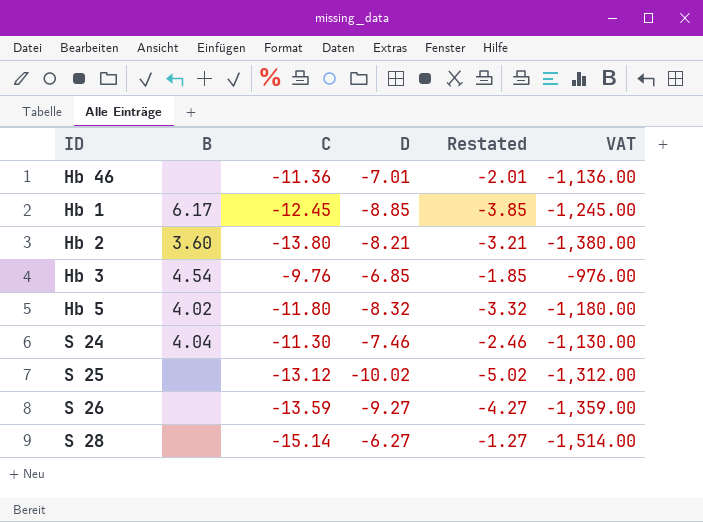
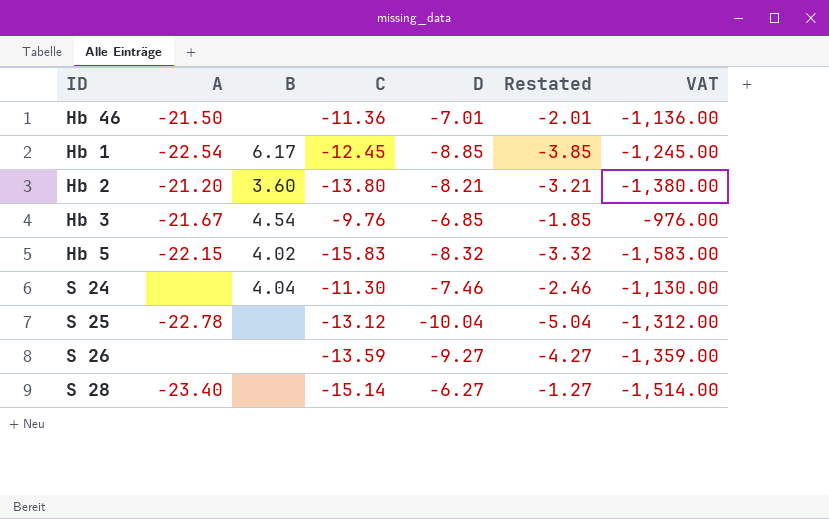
column A | position: none -> 2
Hb 5 | C: -11.80 -> -15.83
Hb 5 | VAT: -1,180.00 -> -1,583.00
S 25 | D: -10.02 -> -10.04
S 25 | Restated: -5.02 -> -5.04

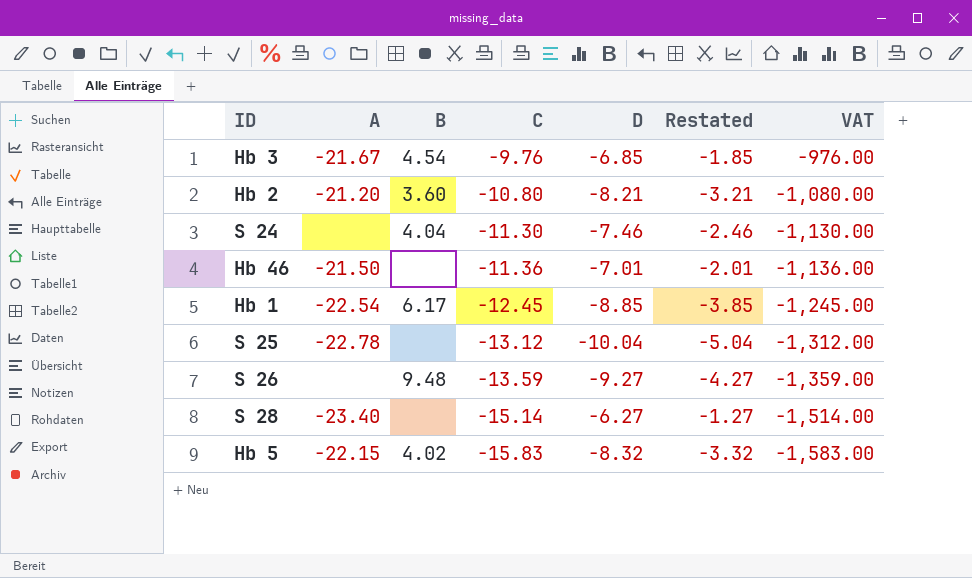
row order: none -> C descending
Hb 2 | C: -13.80 -> -10.80
Hb 2 | VAT: -1,380.00 -> -1,080.00
S 26 | B: none -> 9.48

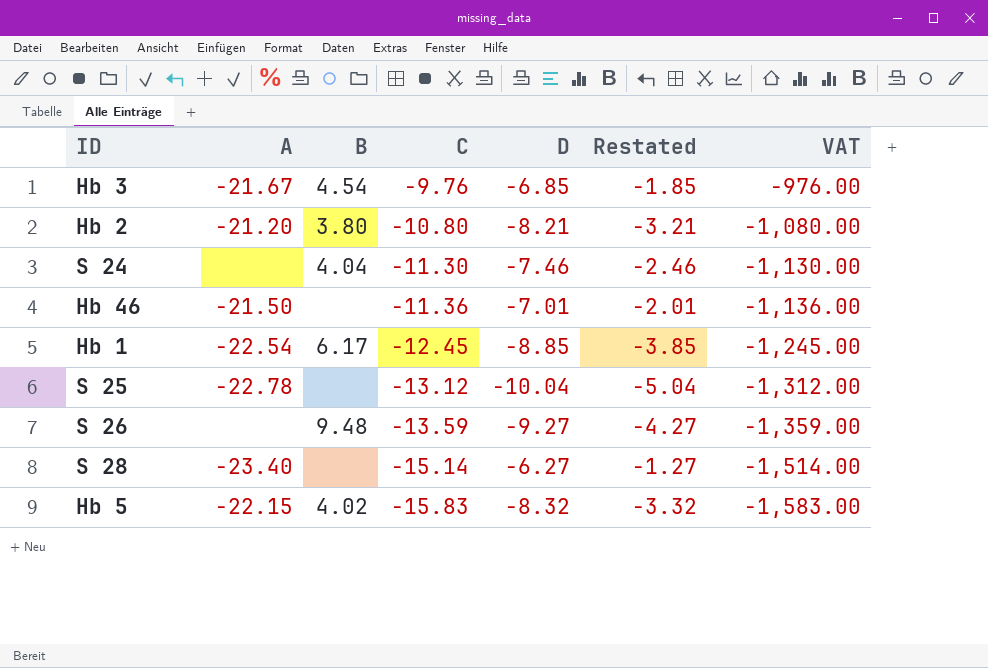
Hb 2 | B: 3.60 -> 3.80

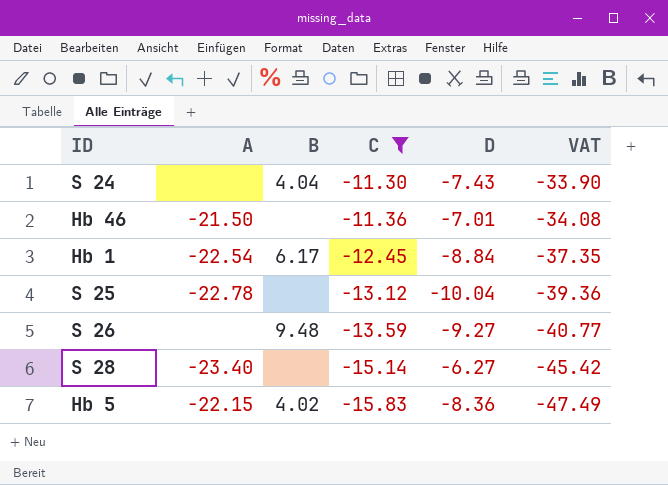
filter: none -> C <= -11.30
column Restated | formula: [D] + 5 -> none
column VAT | formula: [C] * 100 -> [C] * 3
S 24 | D: -7.46 -> -7.43
Hb 1 | D: -8.85 -> -8.84
Hb 5 | D: -8.32 -> -8.36

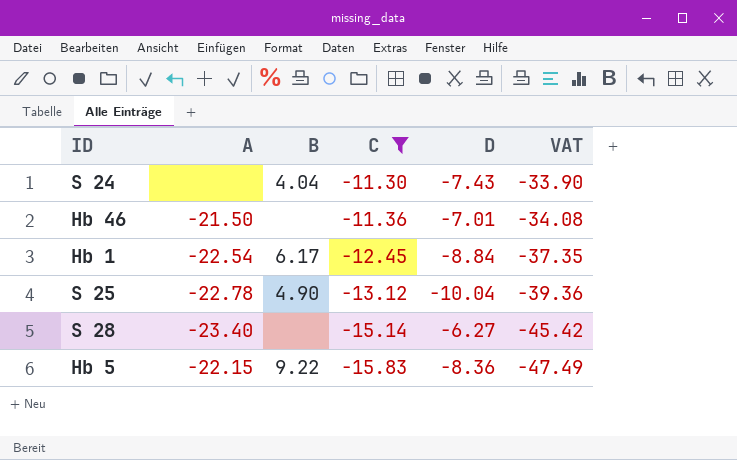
row S 26: none | 9.48 | -13.59 | -9.27 | -40.77 -> none
S 25 | B: none -> 4.90
Hb 5 | B: 4.02 -> 9.22

